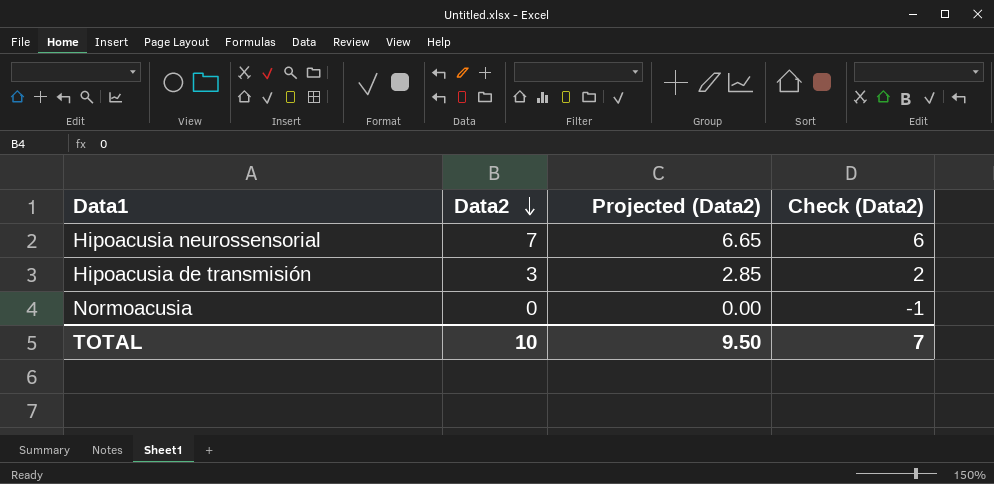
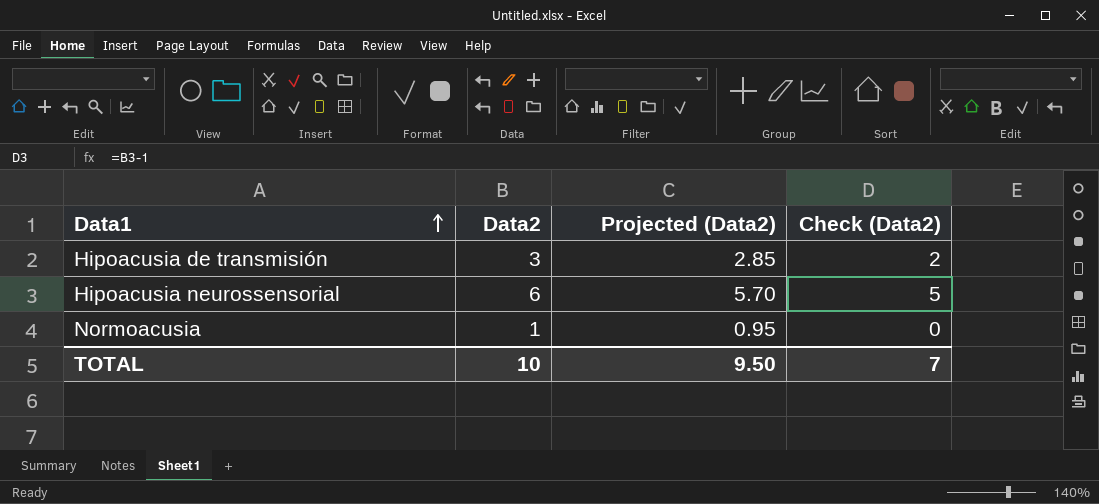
row order: Data2 descending -> Data1 ascending
Hipoacusia neurossensorial | Data2: 7 -> 6
Hipoacusia neurossensorial | Projected (Data2): 6.65 -> 5.70
Hipoacusia neurossensorial | Check (Data2): 6 -> 5
Normoacusia | Data2: 0 -> 1
Normoacusia | Projected (Data2): 0.00 -> 0.95
Normoacusia | Check (Data2): -1 -> 0

